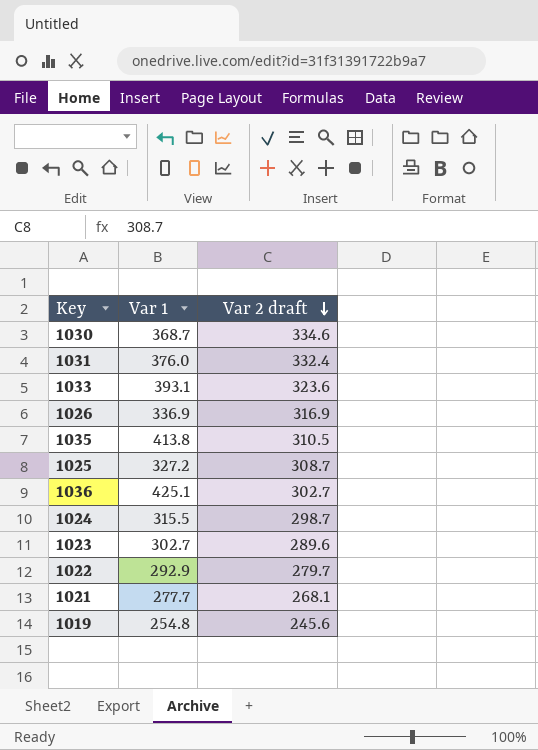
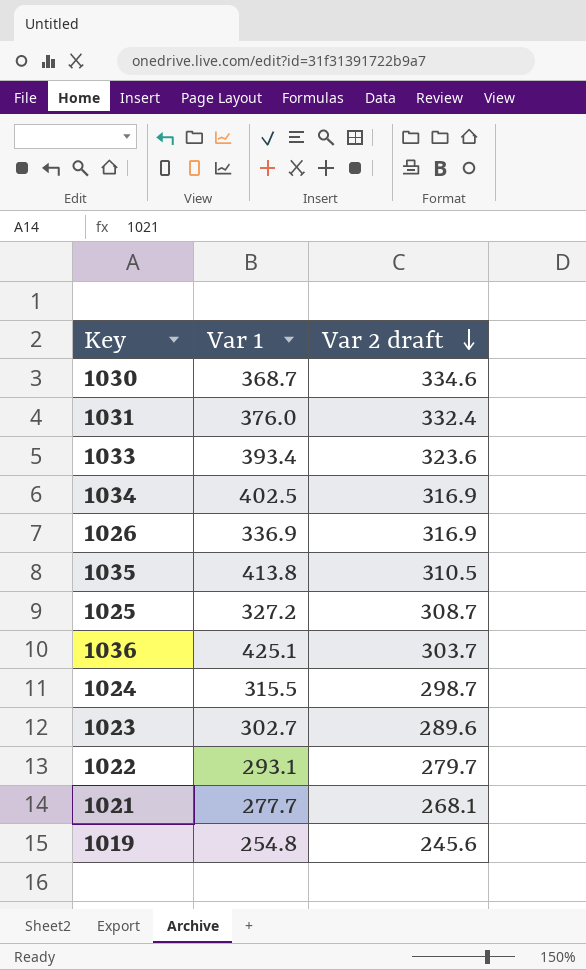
1033 | Var 1: 393.1 -> 393.4
row 1034: none -> 402.5 | 316.9
1036 | Var 2 draft: 302.7 -> 303.7
1022 | Var 1: 292.9 -> 293.1

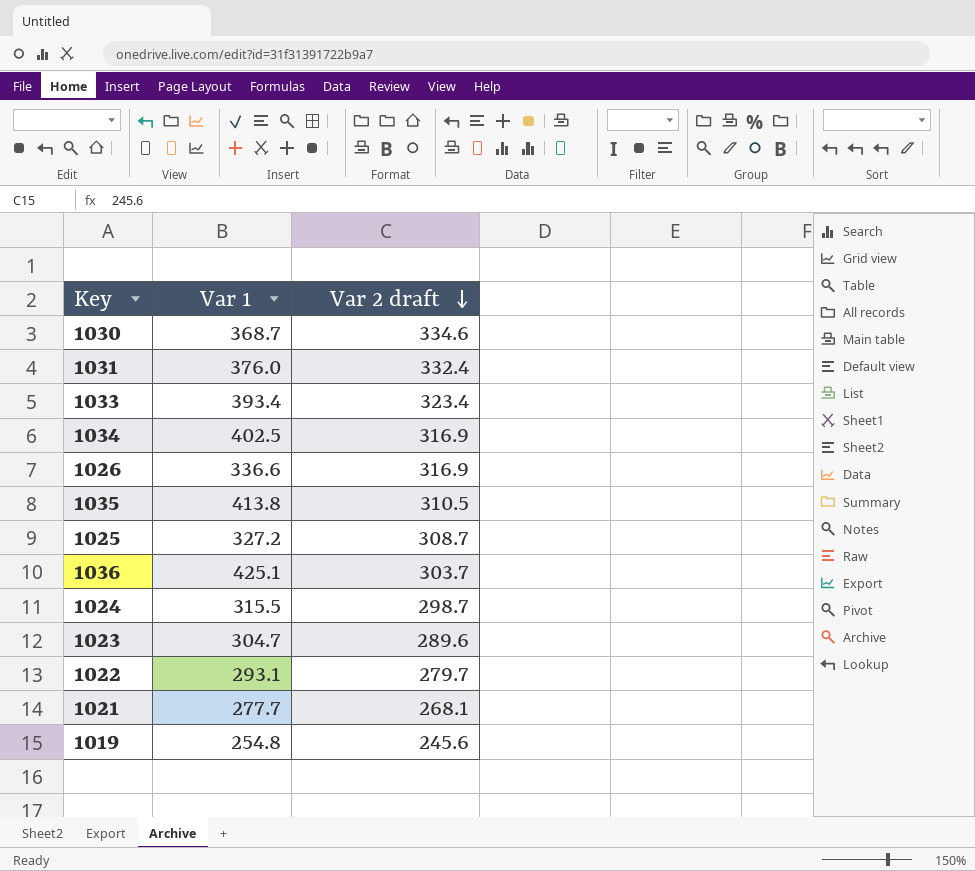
1033 | Var 2 draft: 323.6 -> 323.4
1026 | Var 1: 336.9 -> 336.6
1023 | Var 1: 302.7 -> 304.7

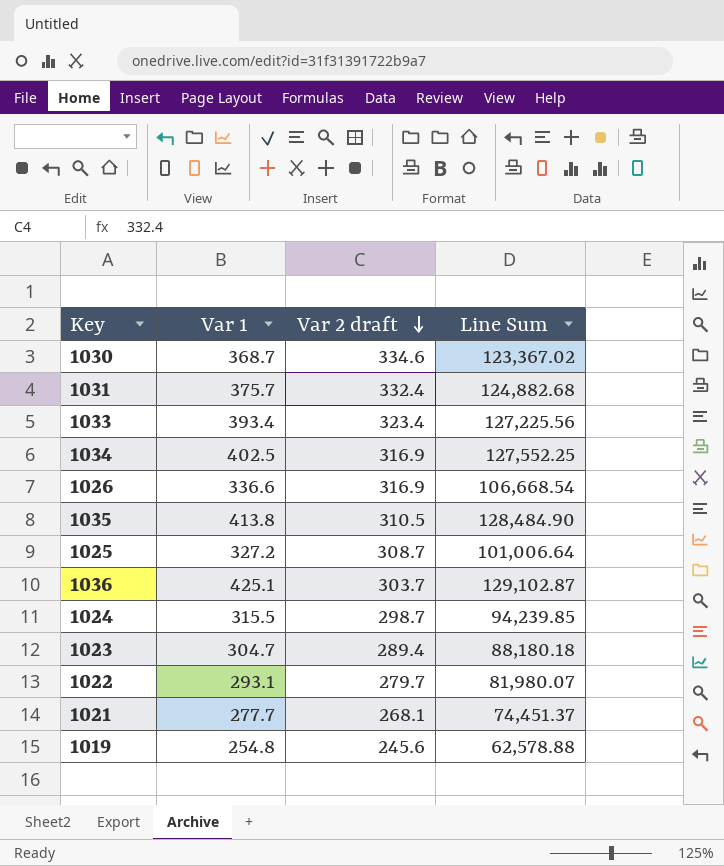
column Line Sum | formula: none -> [Var 1] * [Var 2 draft]
1031 | Var 1: 376.0 -> 375.7
1023 | Var 2 draft: 289.6 -> 289.4

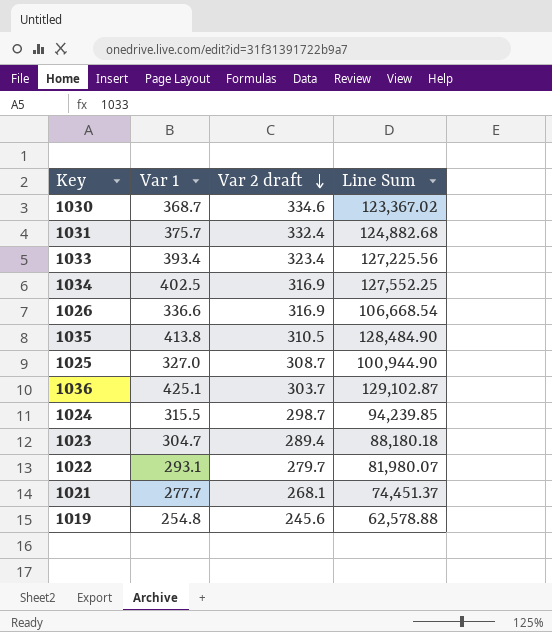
1025 | Var 1: 327.2 -> 327.0
1025 | Line Sum: 101,006.64 -> 100,944.90

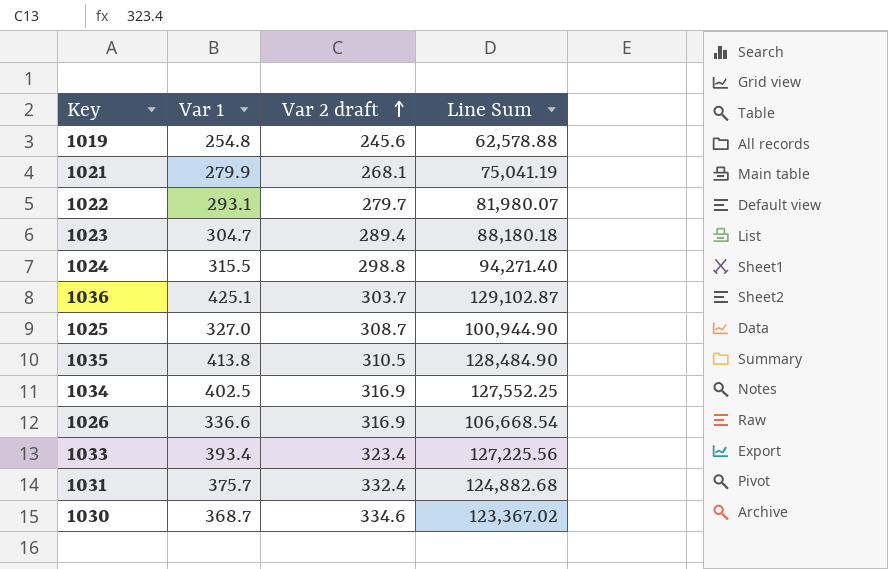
row order: Var 2 draft descending -> Var 2 draft ascending
1021 | Var 1: 277.7 -> 279.9
1021 | Line Sum: 74,451.37 -> 75,041.19
1024 | Var 2 draft: 298.7 -> 298.8
1024 | Line Sum: 94,239.85 -> 94,271.40

